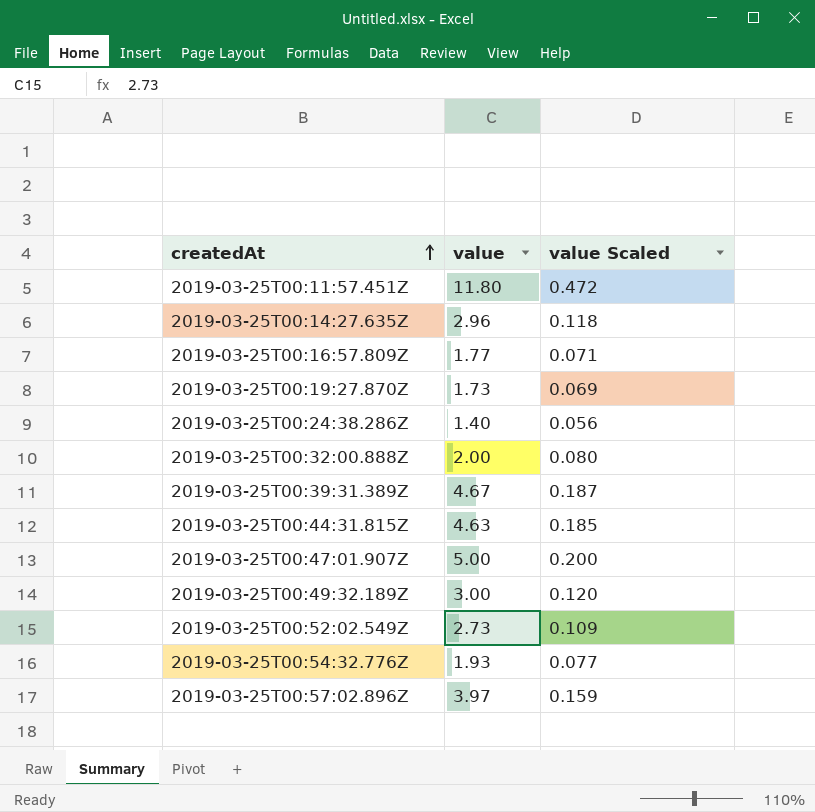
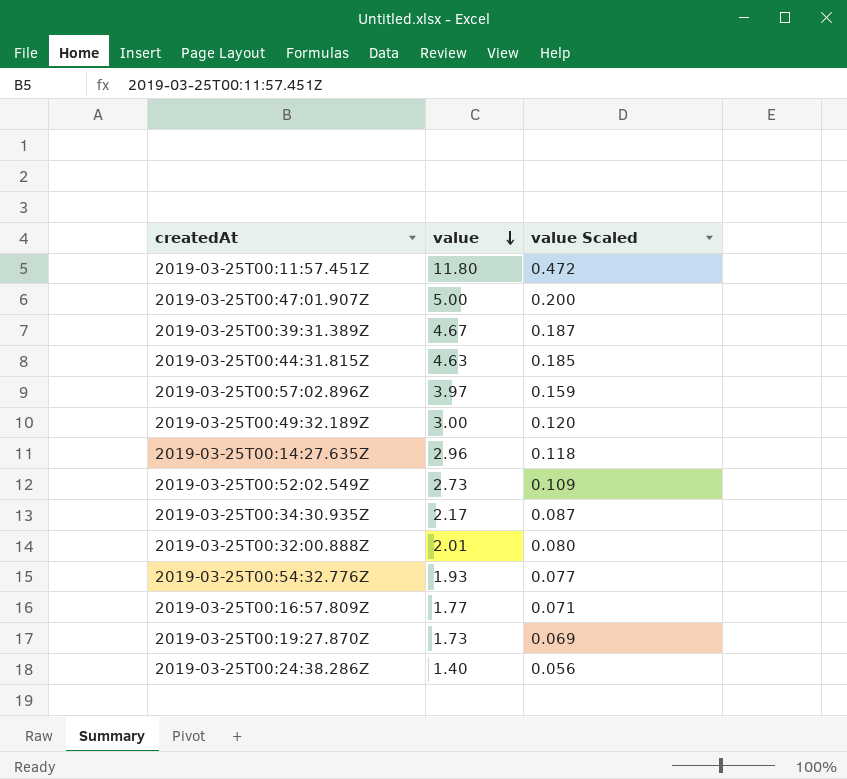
row order: createdAt ascending -> value descending
row 2019-03-25T00:34:30.935Z: none -> 2.17 | 0.087
2019-03-25T00:32:00.888Z | value: 2.00 -> 2.01

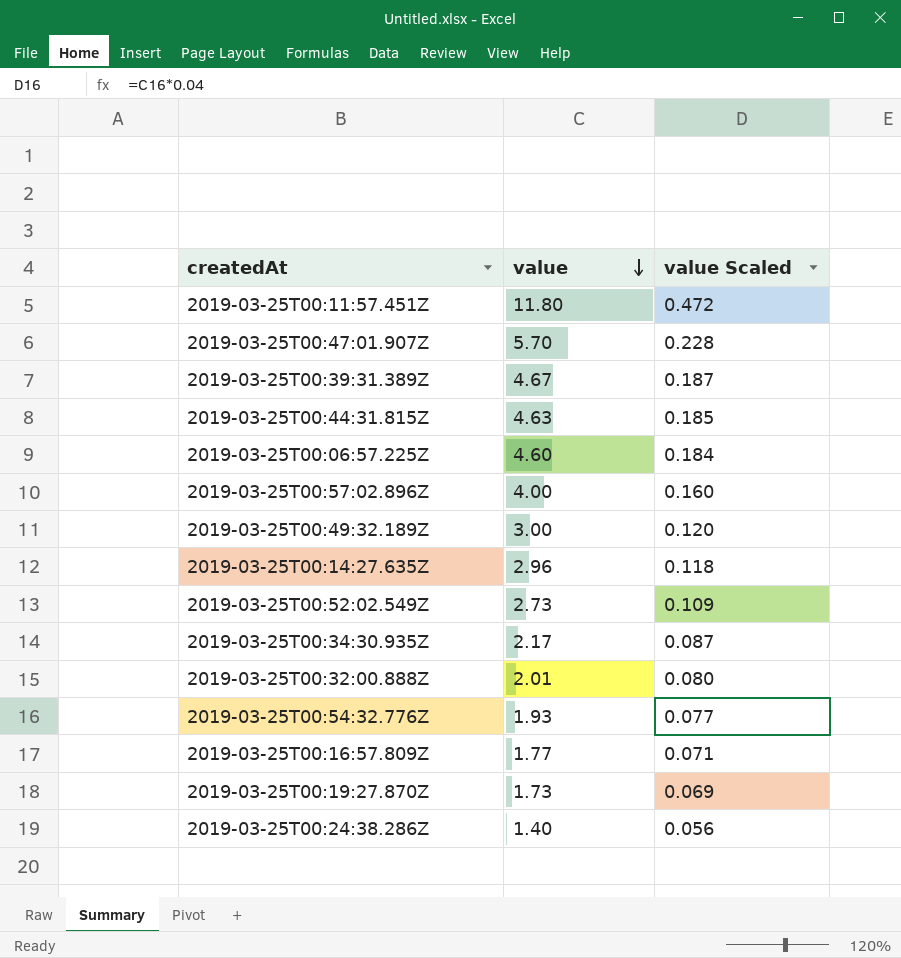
2019-03-25T00:47:01.907Z | value: 5.00 -> 5.70
2019-03-25T00:47:01.907Z | value Scaled: 0.200 -> 0.228
row 2019-03-25T00:06:57.225Z: none -> 4.60 | 0.184
2019-03-25T00:57:02.896Z | value: 3.97 -> 4.00
2019-03-25T00:57:02.896Z | value Scaled: 0.159 -> 0.160

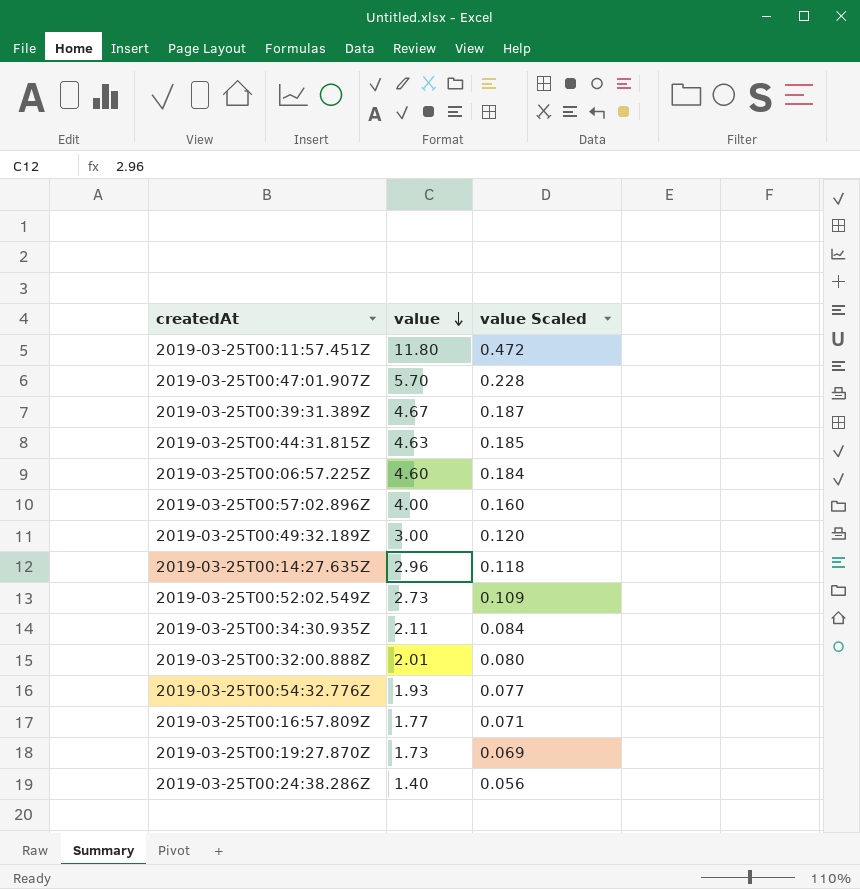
2019-03-25T00:34:30.935Z | value: 2.17 -> 2.11
2019-03-25T00:34:30.935Z | value Scaled: 0.087 -> 0.084

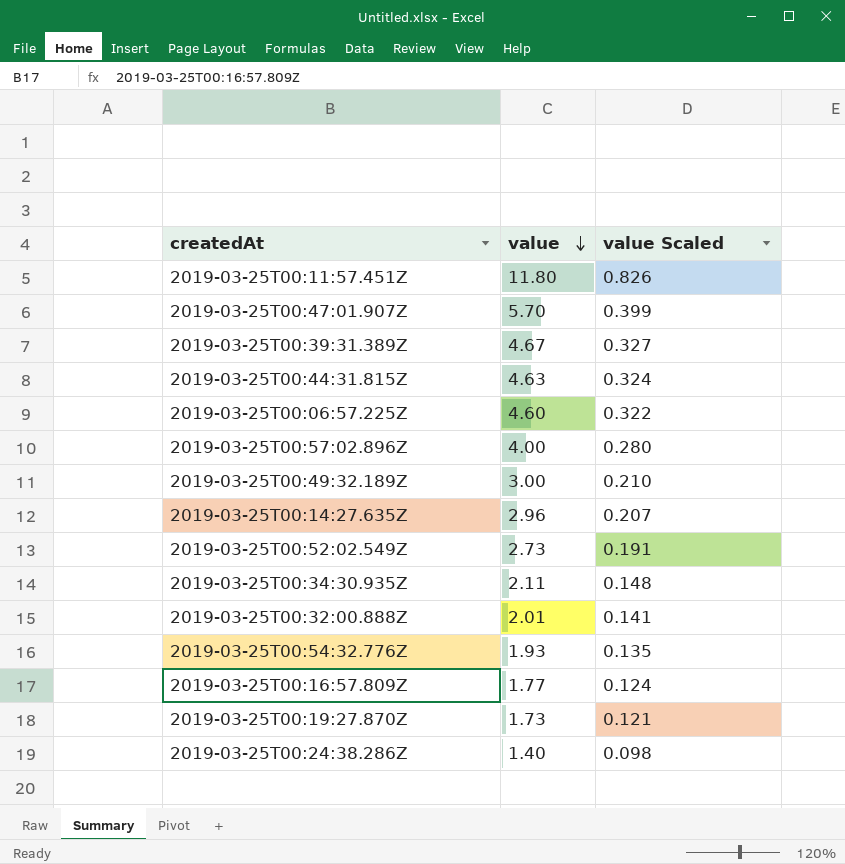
column value Scaled | formula: [value] * 0.04 -> [value] * 0.07

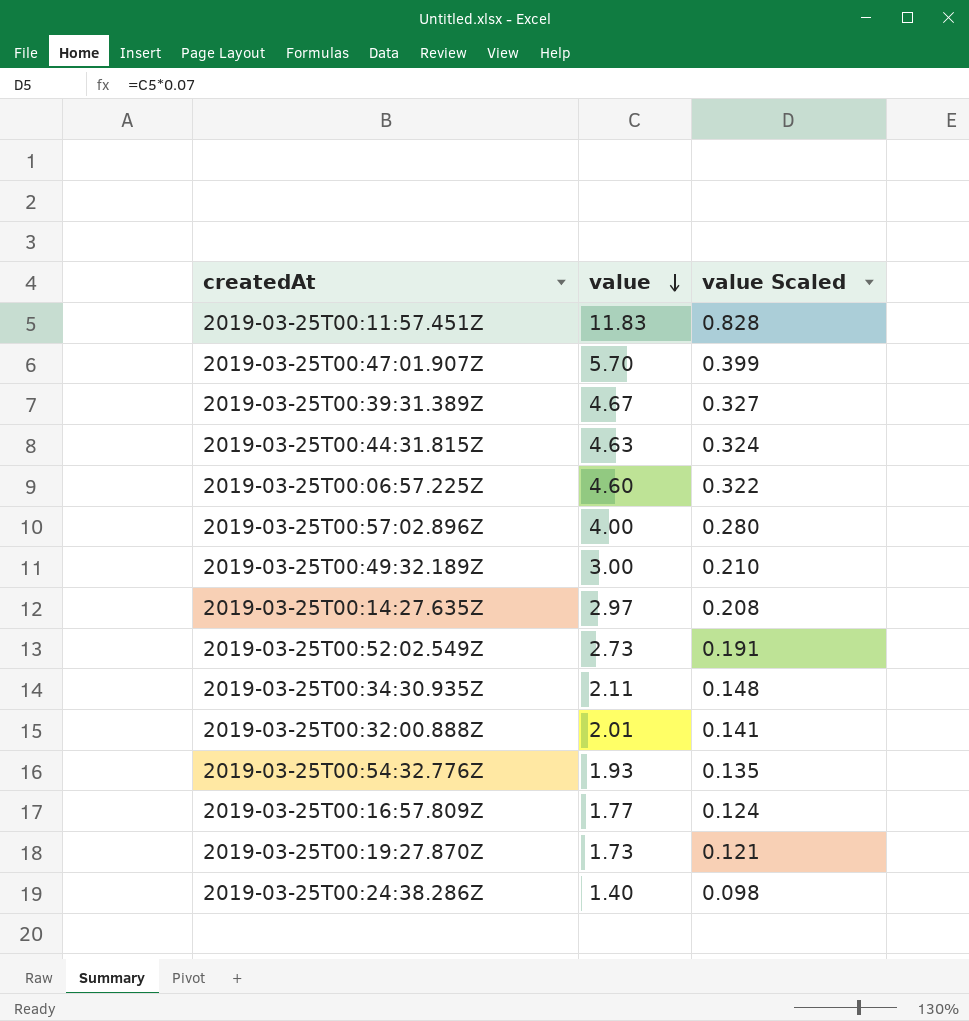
2019-03-25T00:11:57.451Z | value: 11.80 -> 11.83
2019-03-25T00:11:57.451Z | value Scaled: 0.826 -> 0.828
2019-03-25T00:14:27.635Z | value: 2.96 -> 2.97
2019-03-25T00:14:27.635Z | value Scaled: 0.207 -> 0.208

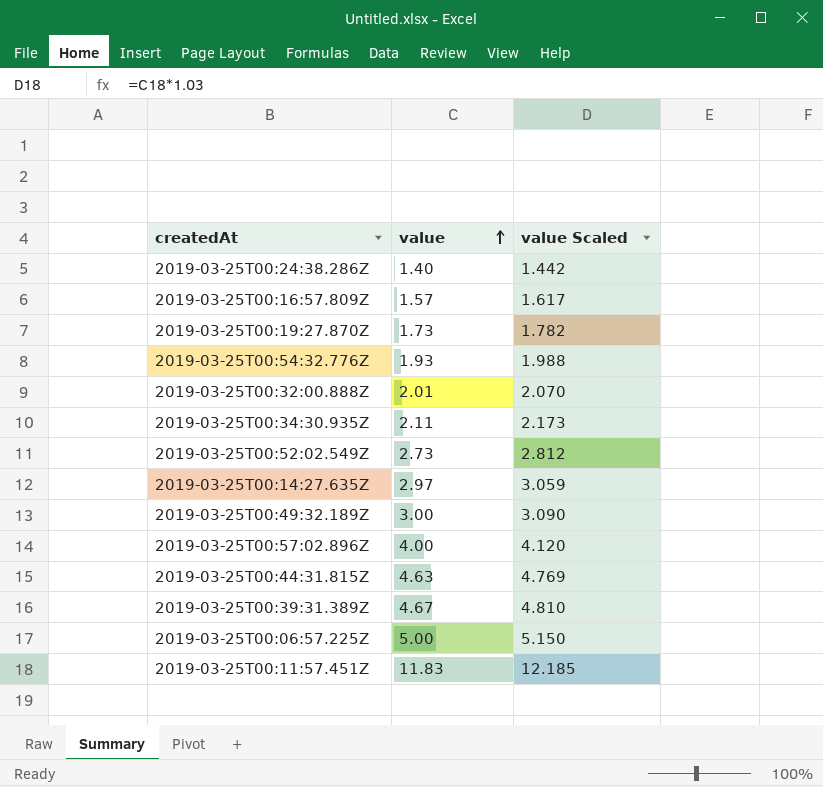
row order: value descending -> value ascending
column value Scaled | formula: [value] * 0.07 -> [value] * 1.03
row 2019-03-25T00:47:01.907Z: 5.70 | 0.399 -> none
2019-03-25T00:16:57.809Z | value: 1.77 -> 1.57
2019-03-25T00:06:57.225Z | value: 4.60 -> 5.00

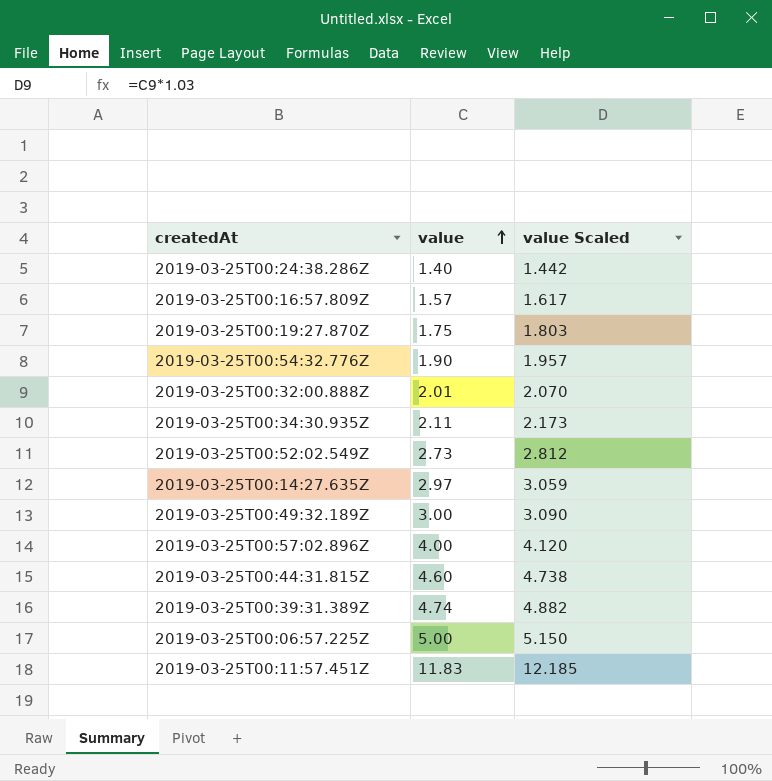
2019-03-25T00:19:27.870Z | value: 1.73 -> 1.75
2019-03-25T00:19:27.870Z | value Scaled: 1.782 -> 1.803
2019-03-25T00:54:32.776Z | value: 1.93 -> 1.90
2019-03-25T00:54:32.776Z | value Scaled: 1.988 -> 1.957
2019-03-25T00:44:31.815Z | value: 4.63 -> 4.60
2019-03-25T00:44:31.815Z | value Scaled: 4.769 -> 4.738
2019-03-25T00:39:31.389Z | value: 4.67 -> 4.74
2019-03-25T00:39:31.389Z | value Scaled: 4.810 -> 4.882

